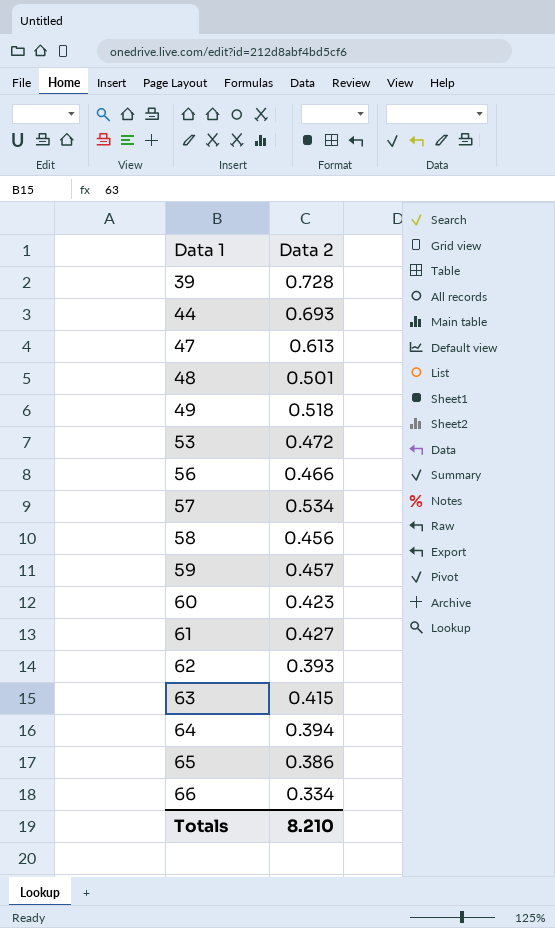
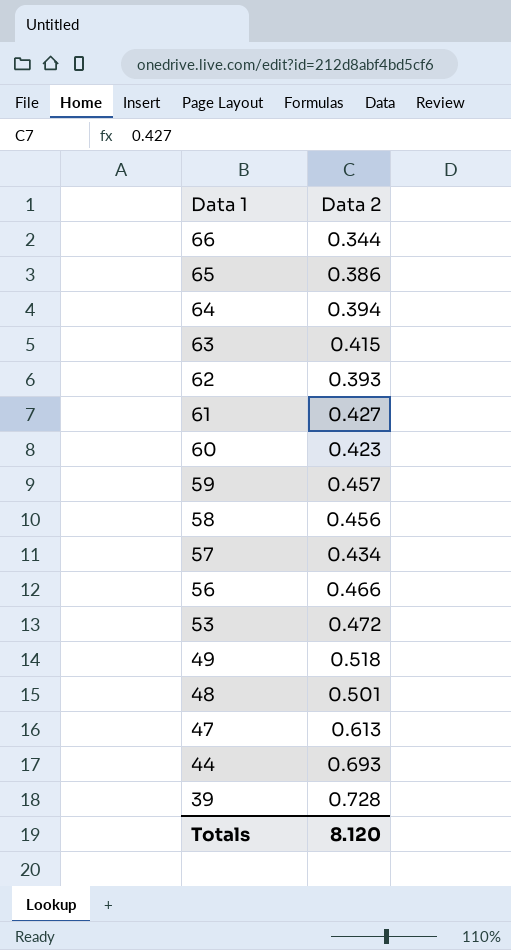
row order: Data 1 ascending -> Data 1 descending
66 | Data 2: 0.334 -> 0.344
57 | Data 2: 0.534 -> 0.434
Totals | Data 2: 8.210 -> 8.120

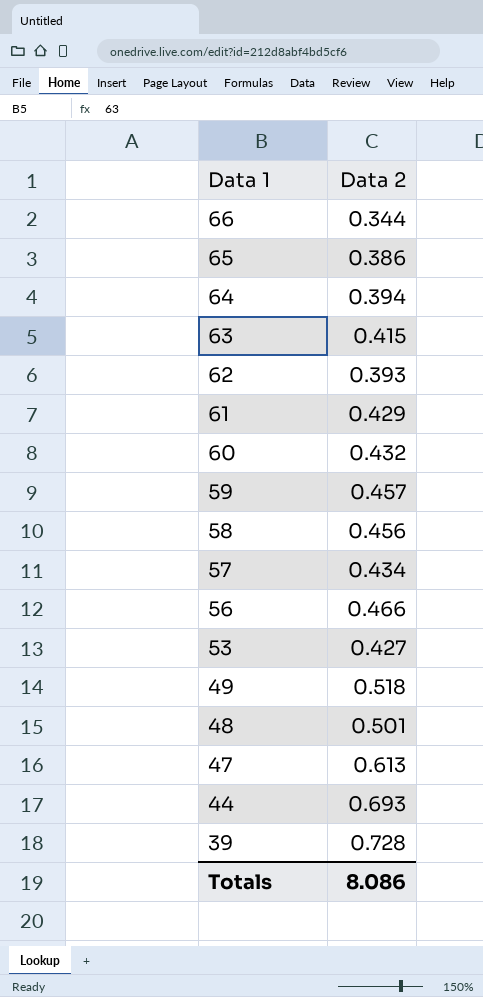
61 | Data 2: 0.427 -> 0.429
60 | Data 2: 0.423 -> 0.432
53 | Data 2: 0.472 -> 0.427
Totals | Data 2: 8.120 -> 8.086

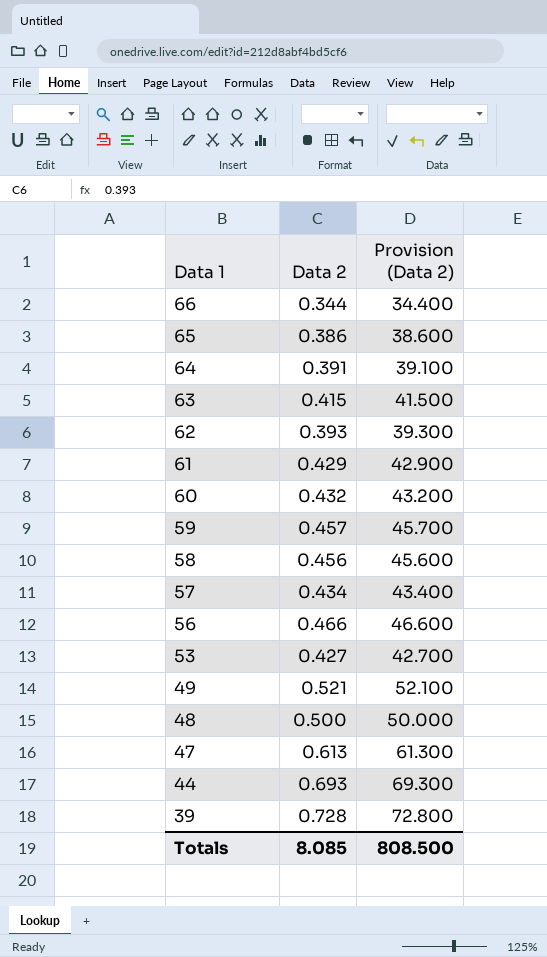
column Provision (Data 2) | formula: none -> [Data 2] * 100
64 | Data 2: 0.394 -> 0.391
49 | Data 2: 0.518 -> 0.521
48 | Data 2: 0.501 -> 0.500
Totals | Data 2: 8.086 -> 8.085

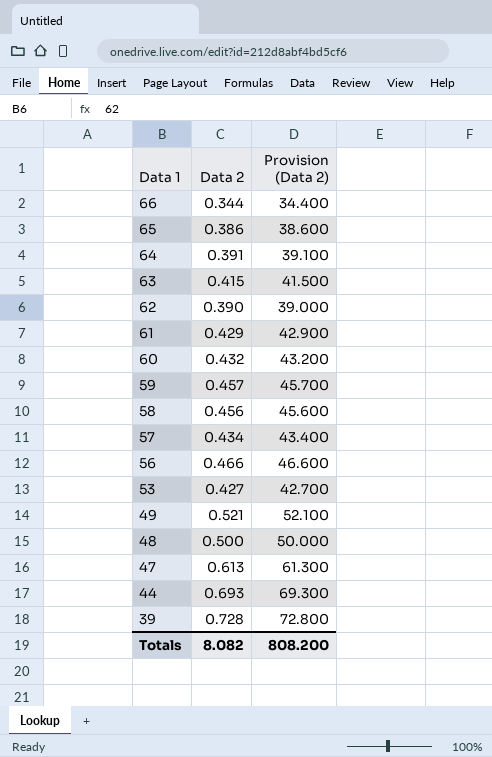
62 | Data 2: 0.393 -> 0.390
62 | Provision (Data 2): 39.300 -> 39.000
Totals | Data 2: 8.085 -> 8.082
Totals | Provision (Data 2): 808.500 -> 808.200

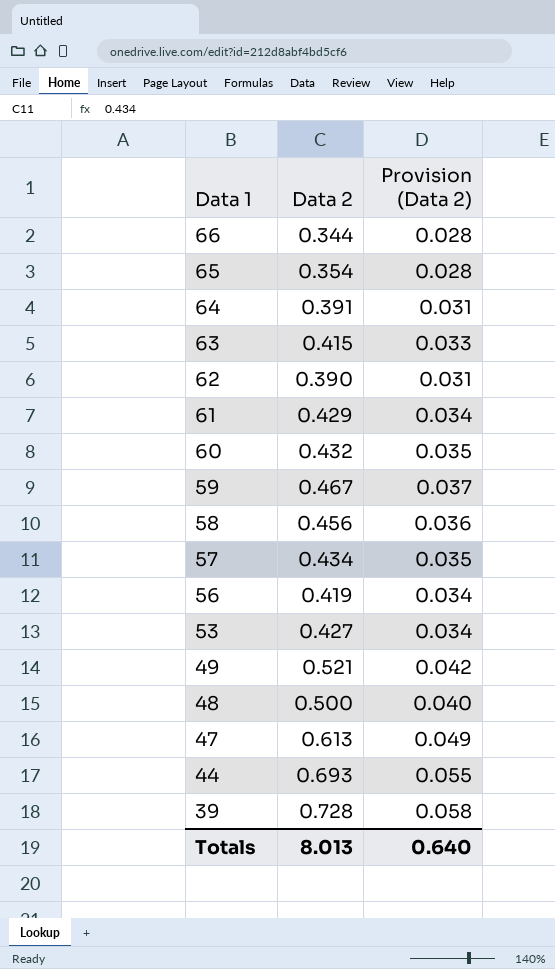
column Provision (Data 2) | formula: [Data 2] * 100 -> [Data 2] * 0.08
65 | Data 2: 0.386 -> 0.354
59 | Data 2: 0.457 -> 0.467
56 | Data 2: 0.466 -> 0.419
Totals | Data 2: 8.082 -> 8.013
Totals | Provision (Data 2): 808.200 -> 0.640

